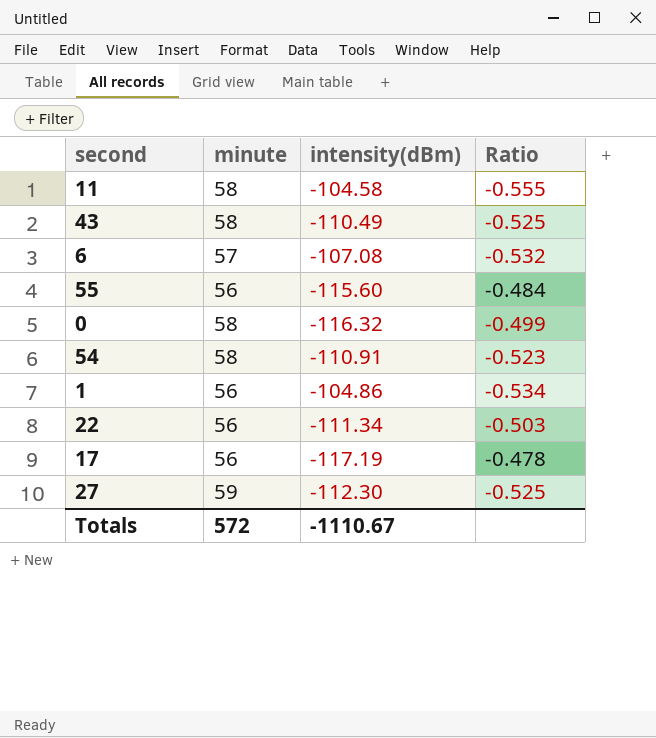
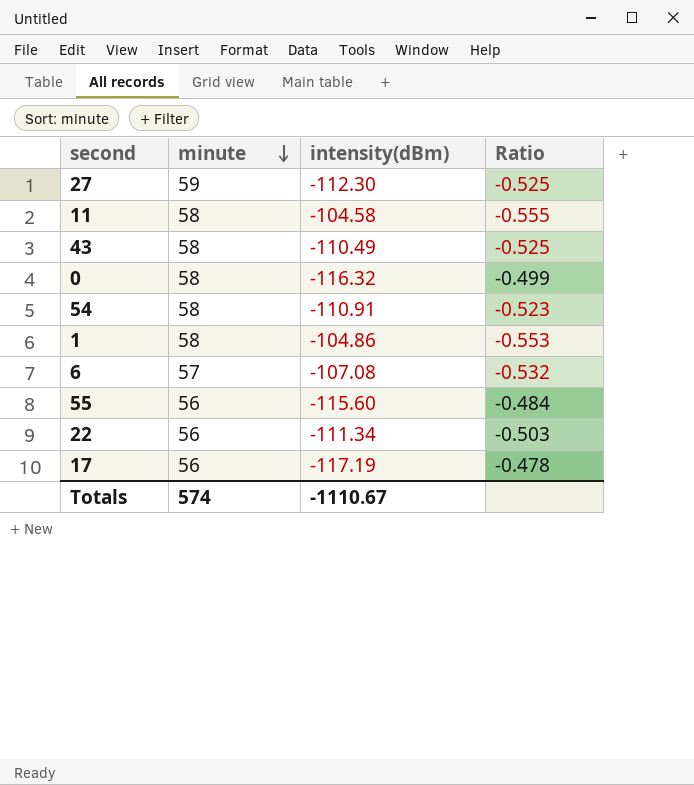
row order: none -> minute descending
1 | minute: 56 -> 58
1 | Ratio: -0.534 -> -0.553
Totals | minute: 572 -> 574

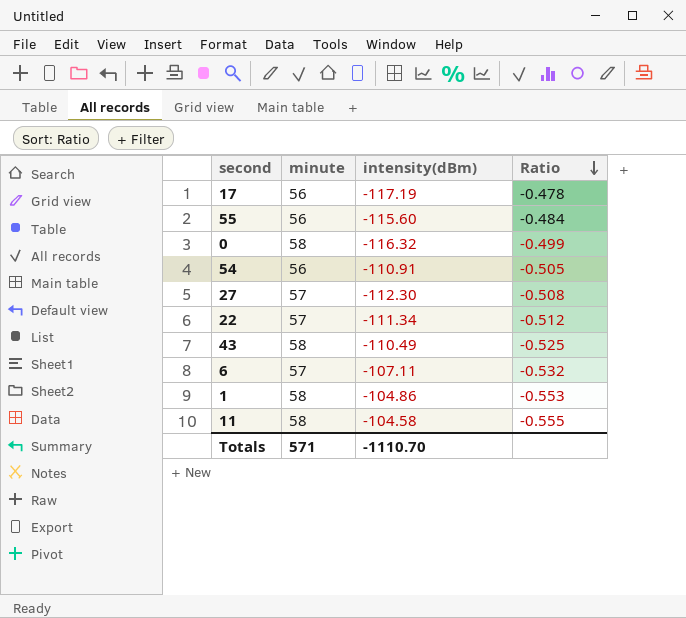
row order: minute descending -> Ratio descending
54 | minute: 58 -> 56
54 | Ratio: -0.523 -> -0.505
27 | minute: 59 -> 57
27 | Ratio: -0.525 -> -0.508
22 | minute: 56 -> 57
22 | Ratio: -0.503 -> -0.512
6 | intensity(dBm): -107.08 -> -107.11
Totals | minute: 574 -> 571
Totals | intensity(dBm): -1110.67 -> -1110.70

